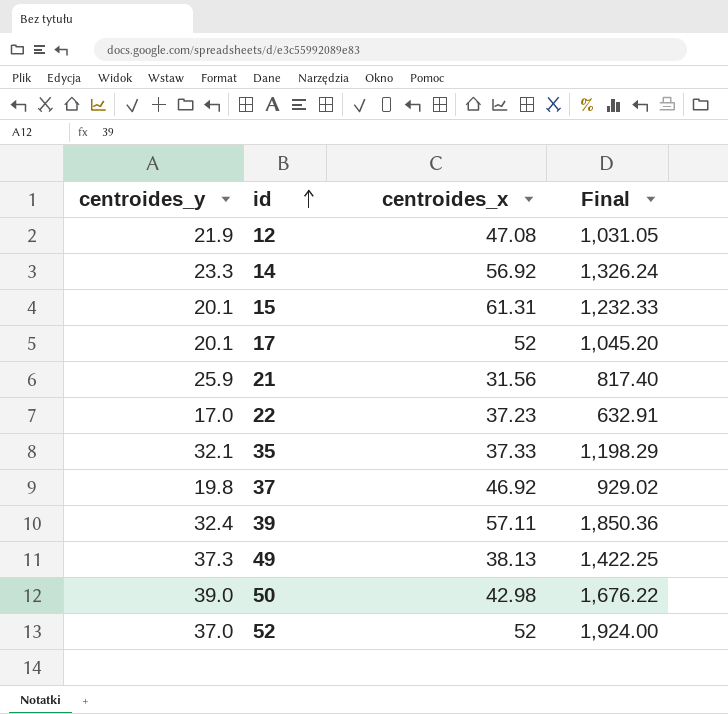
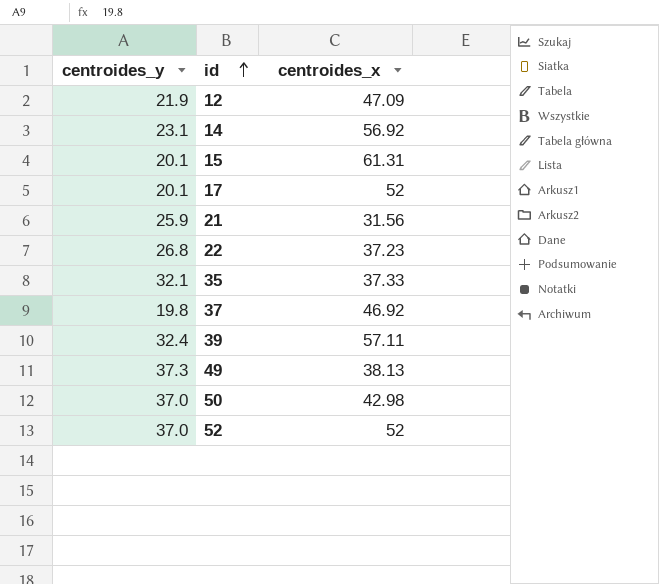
column Final | formula: [centroides_y] * [centroides_x] -> none
12 | centroides_x: 47.08 -> 47.09
14 | centroides_y: 23.3 -> 23.1
22 | centroides_y: 17.0 -> 26.8
50 | centroides_y: 39.0 -> 37.0

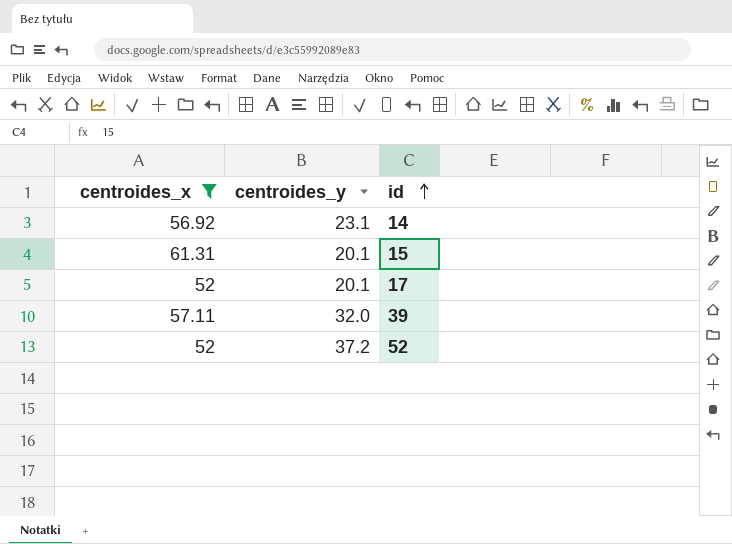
filter: none -> centroides_x >= 52
column centroides_x | position: 3 -> 1
39 | centroides_y: 32.4 -> 32.0
52 | centroides_y: 37.0 -> 37.2

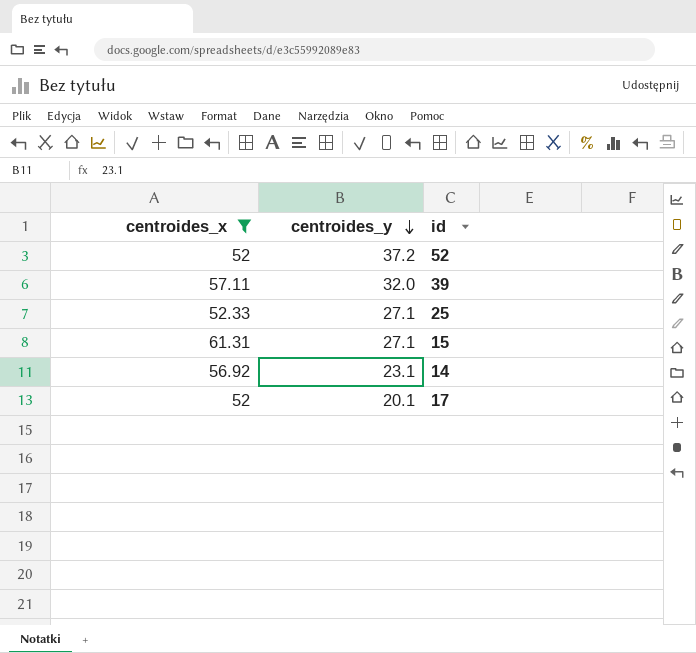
row order: id ascending -> centroides_y descending
row 25: none -> 52.33 | 27.1
15 | centroides_y: 20.1 -> 27.1

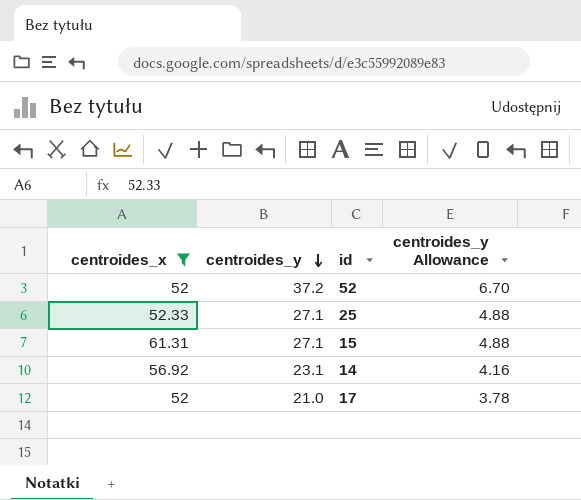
column centroides_y Allowance | formula: none -> [centroides_y] * 0.18
row 39: 57.11 | 32.0 -> none
17 | centroides_y: 20.1 -> 21.0

